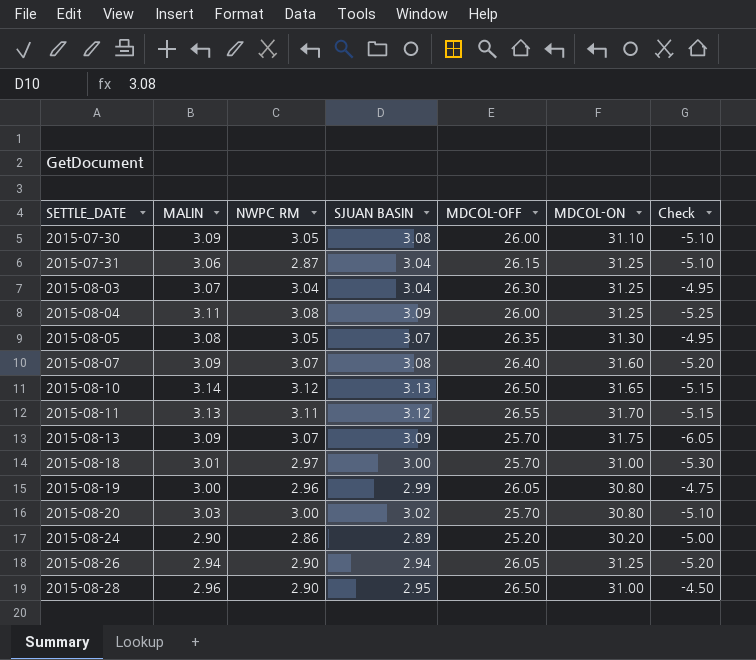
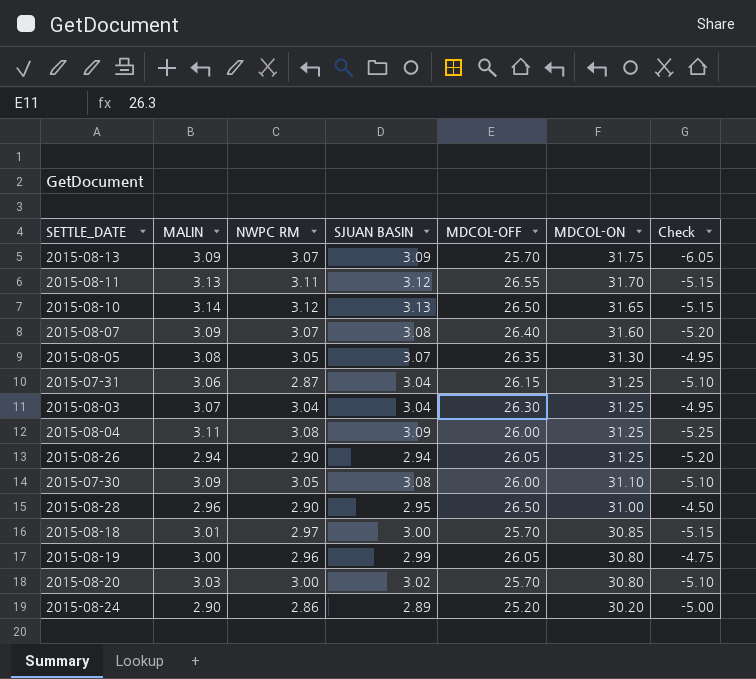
row order: SETTLE_DATE ascending -> MDCOL-ON descending
2015-08-18 | MDCOL-ON: 31.00 -> 30.85
2015-08-18 | Check: -5.30 -> -5.15

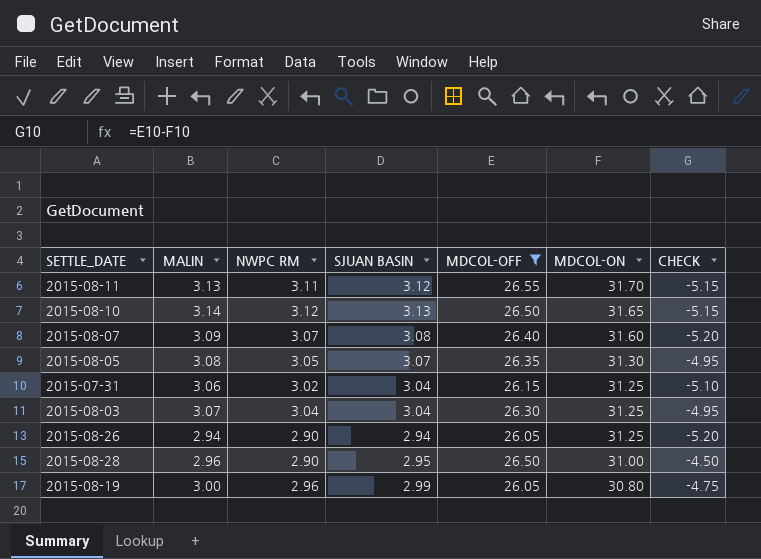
filter: none -> MDCOL-OFF >= 26.05
column name: Check -> CHECK
2015-07-31 | NWPC RM: 2.87 -> 3.02

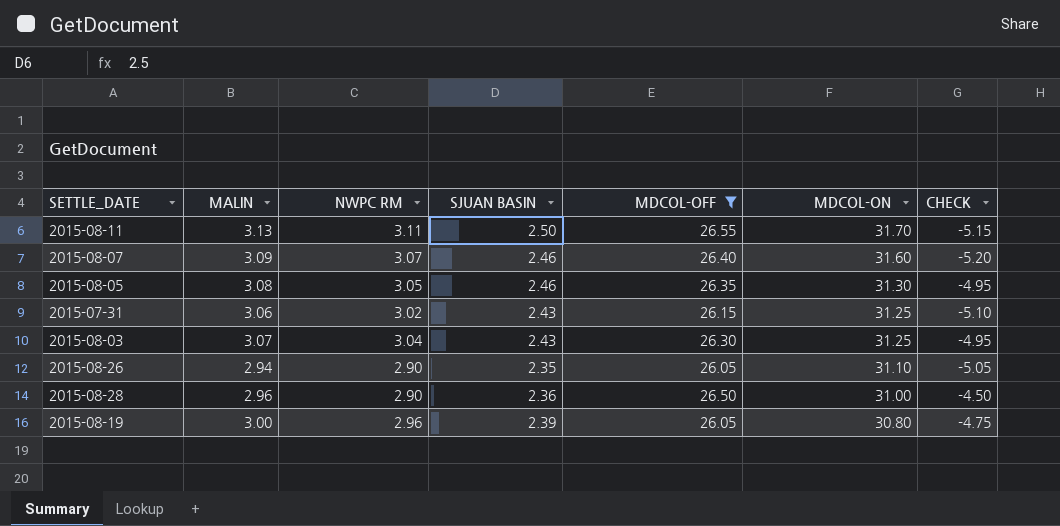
row 2015-08-10: 3.14 | 3.12 | 3.13 | 26.50 | 31.65 | -5.15 -> none
2015-08-11 | SJUAN BASIN: 3.12 -> 2.50
2015-08-07 | SJUAN BASIN: 3.08 -> 2.46
2015-08-05 | SJUAN BASIN: 3.07 -> 2.46
2015-07-31 | SJUAN BASIN: 3.04 -> 2.43
2015-08-03 | SJUAN BASIN: 3.04 -> 2.43
2015-08-26 | SJUAN BASIN: 2.94 -> 2.35
2015-08-26 | MDCOL-ON: 31.25 -> 31.10
2015-08-26 | CHECK: -5.20 -> -5.05
2015-08-28 | SJUAN BASIN: 2.95 -> 2.36
2015-08-19 | SJUAN BASIN: 2.99 -> 2.39

